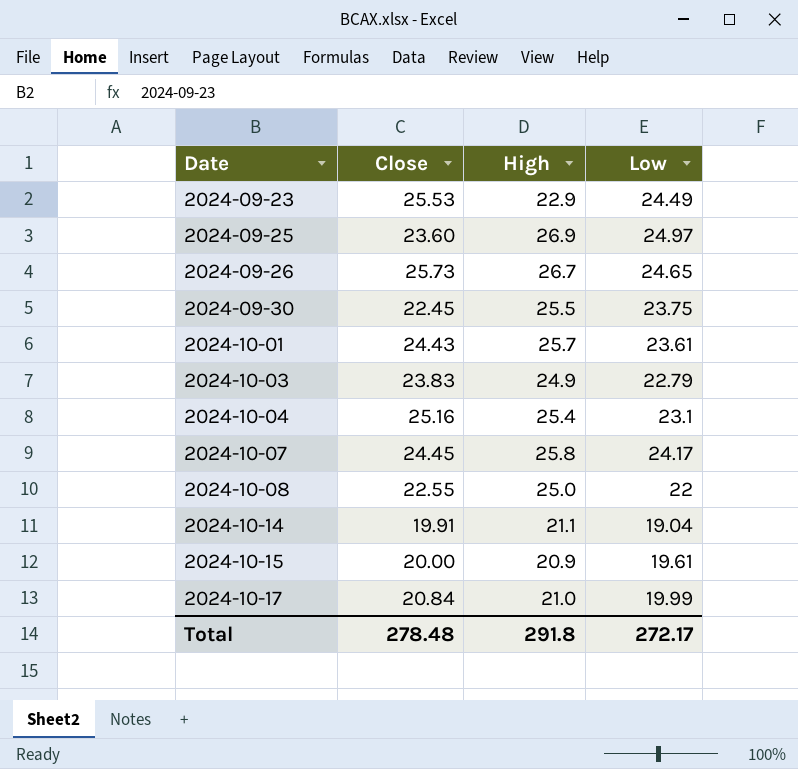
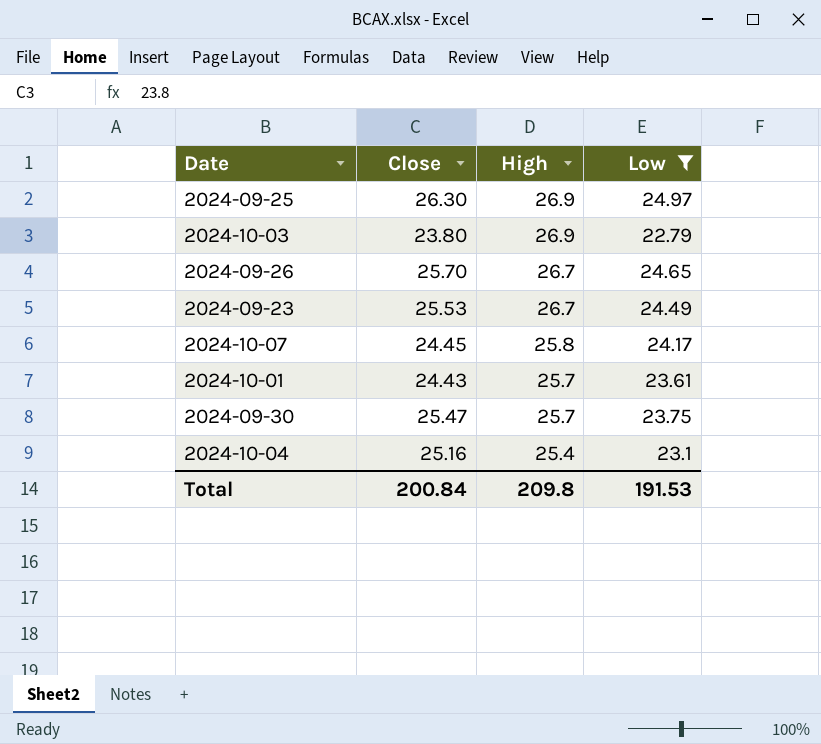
filter: none -> Low >= 22.79
row order: Date ascending -> High descending
2024-09-25 | Close: 23.60 -> 26.30
2024-10-03 | Close: 23.83 -> 23.80
2024-10-03 | High: 24.9 -> 26.9
2024-09-26 | Close: 25.73 -> 25.70
2024-09-23 | High: 22.9 -> 26.7
2024-09-30 | Close: 22.45 -> 25.47
2024-09-30 | High: 25.5 -> 25.7
Total | Close: 278.48 -> 200.84
Total | High: 291.8 -> 209.8
Total | Low: 272.17 -> 191.53

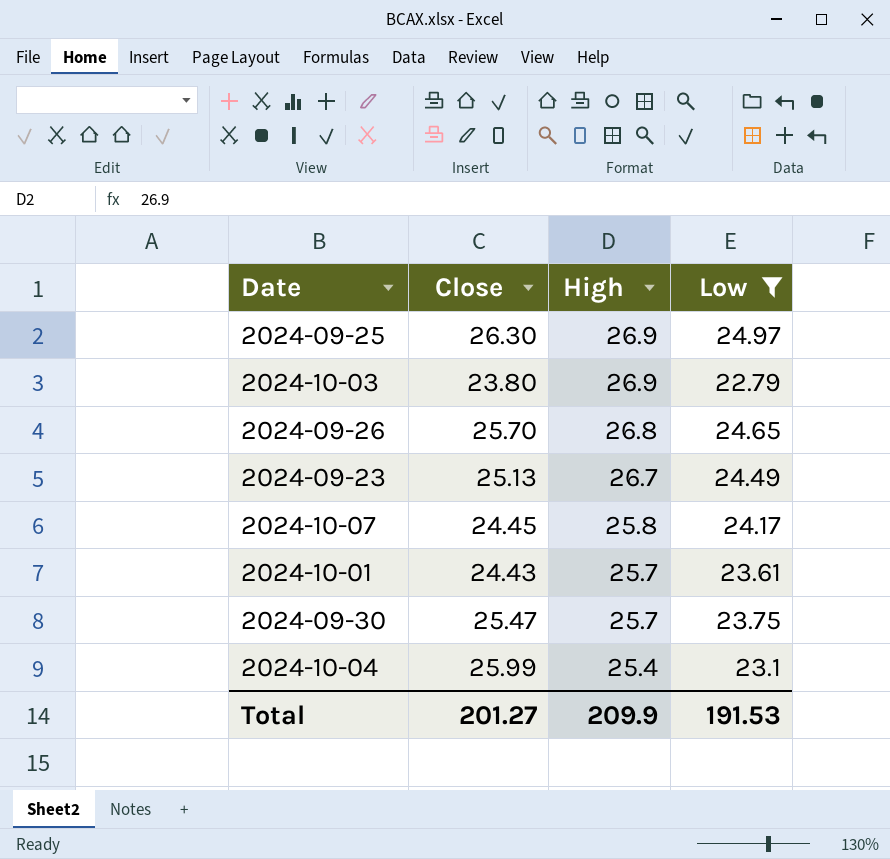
2024-09-26 | High: 26.7 -> 26.8
2024-09-23 | Close: 25.53 -> 25.13
2024-10-04 | Close: 25.16 -> 25.99
Total | Close: 200.84 -> 201.27
Total | High: 209.8 -> 209.9

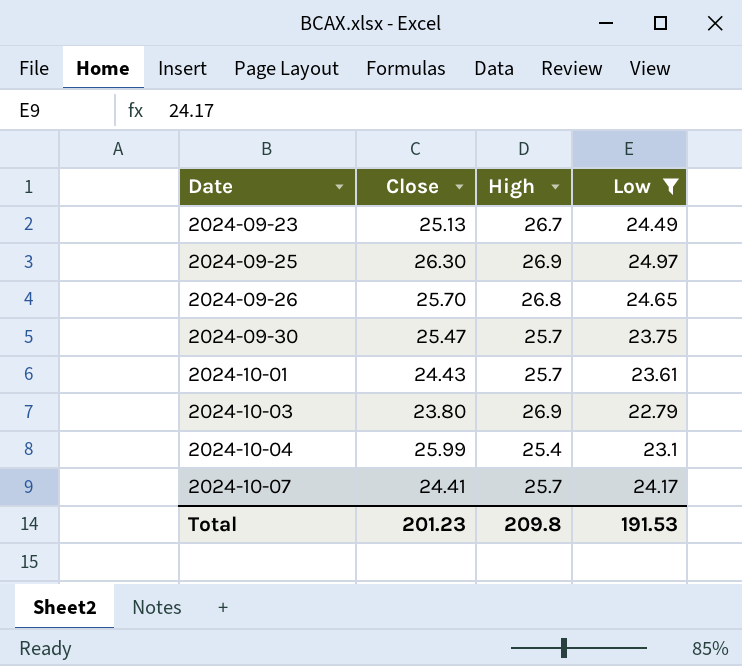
row order: High descending -> Date ascending
2024-10-07 | Close: 24.45 -> 24.41
2024-10-07 | High: 25.8 -> 25.7
Total | Close: 201.27 -> 201.23
Total | High: 209.9 -> 209.8

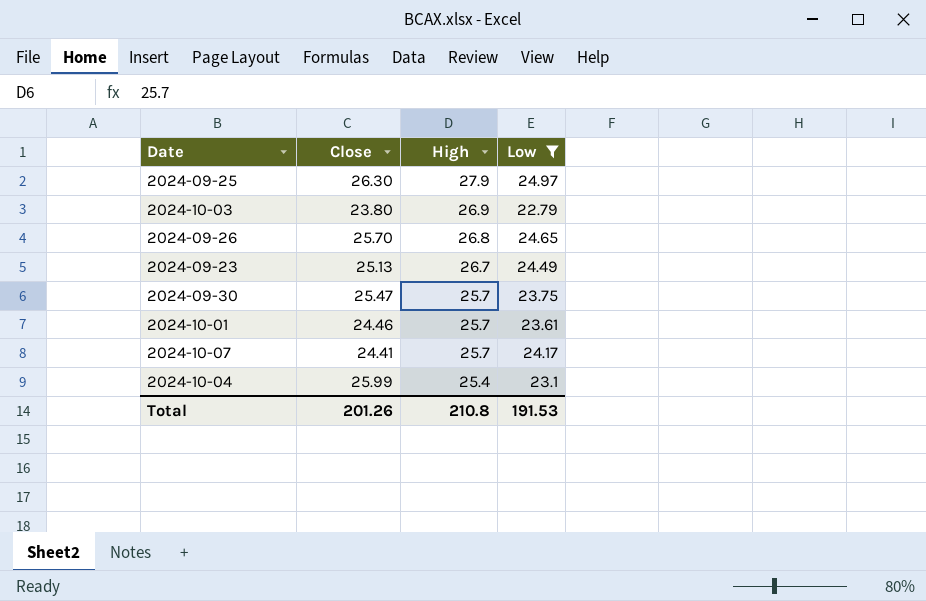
row order: Date ascending -> High descending
2024-09-25 | High: 26.9 -> 27.9
2024-10-01 | Close: 24.43 -> 24.46
Total | Close: 201.23 -> 201.26
Total | High: 209.8 -> 210.8

